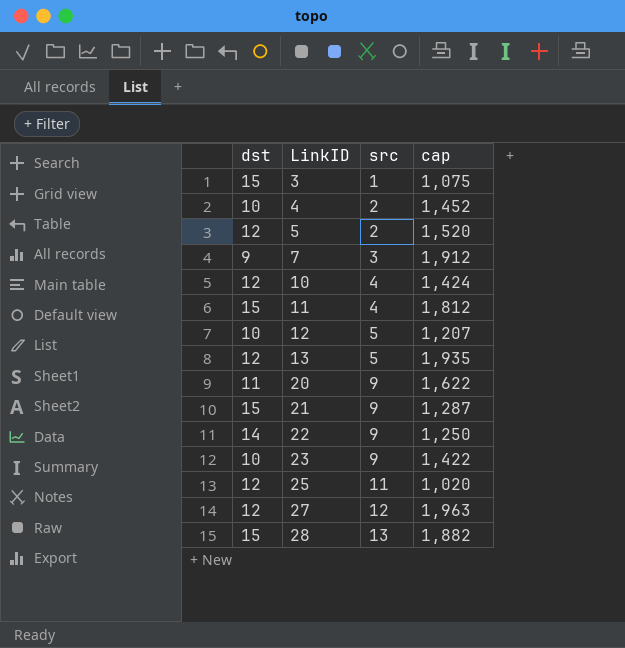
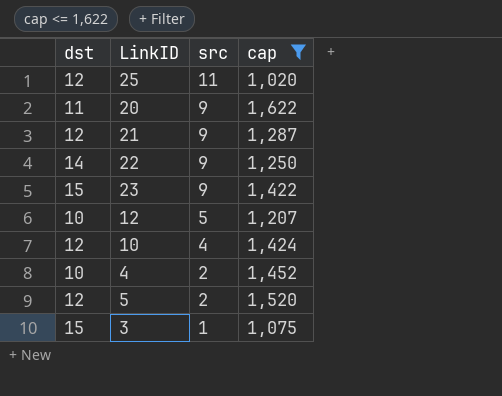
filter: none -> cap <= 1,622
row order: LinkID ascending -> src descending
21 | dst: 15 -> 12
23 | dst: 10 -> 15

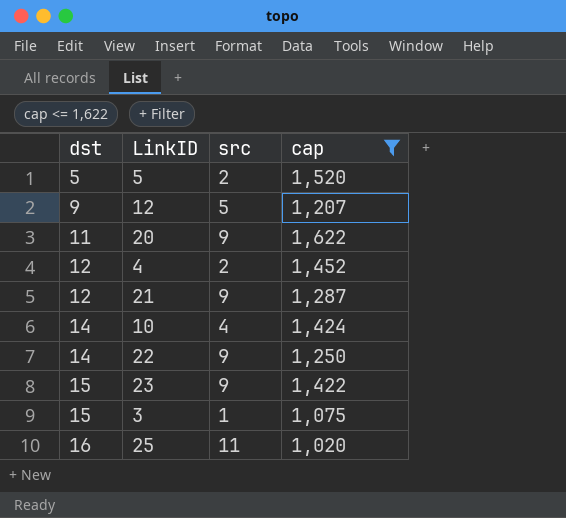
row order: src descending -> dst ascending
5 | dst: 12 -> 5
12 | dst: 10 -> 9
4 | dst: 10 -> 12
10 | dst: 12 -> 14
25 | dst: 12 -> 16

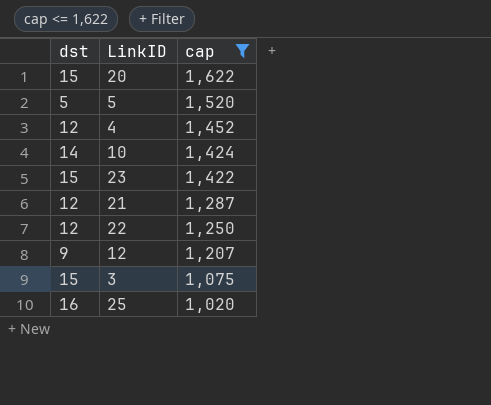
row order: dst ascending -> cap descending
column src | position: 3 -> none
20 | dst: 11 -> 15
22 | dst: 14 -> 12

